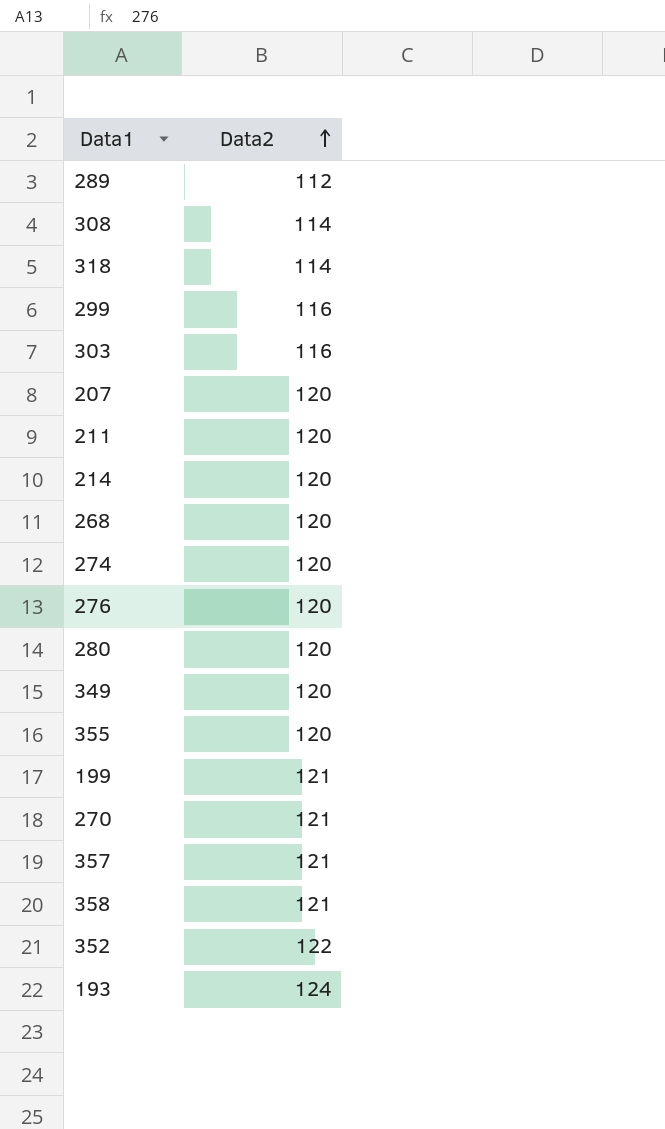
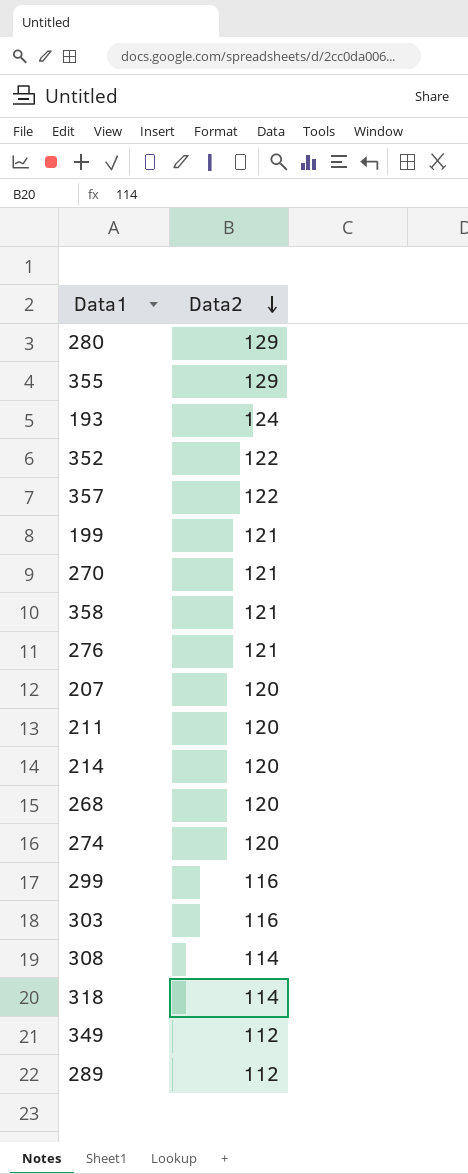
row order: Data2 ascending -> Data2 descending
280 | Data2: 120 -> 129
355 | Data2: 120 -> 129
357 | Data2: 121 -> 122
276 | Data2: 120 -> 121
349 | Data2: 120 -> 112

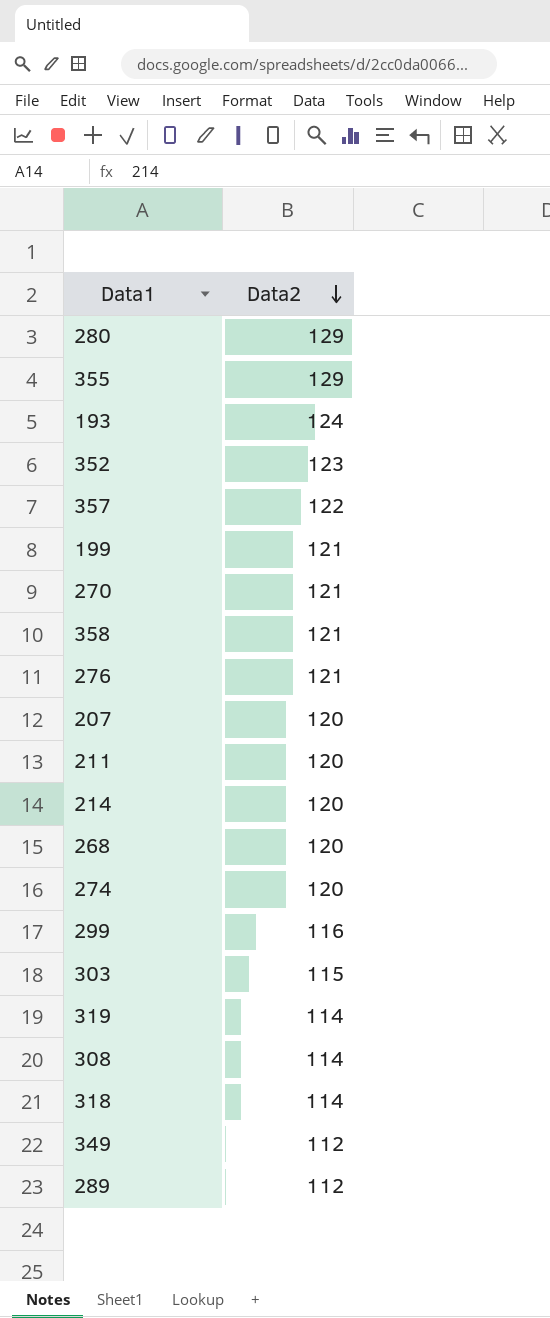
352 | Data2: 122 -> 123
303 | Data2: 116 -> 115
row 319: none -> 114

